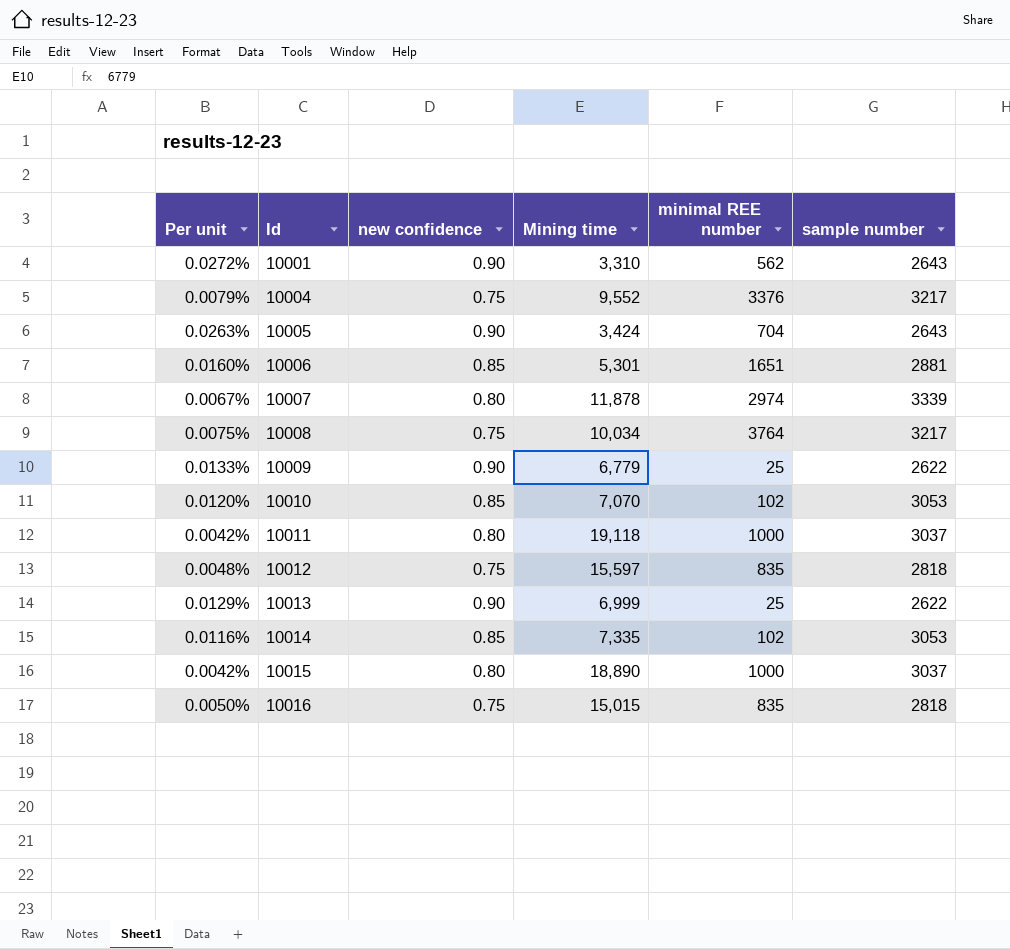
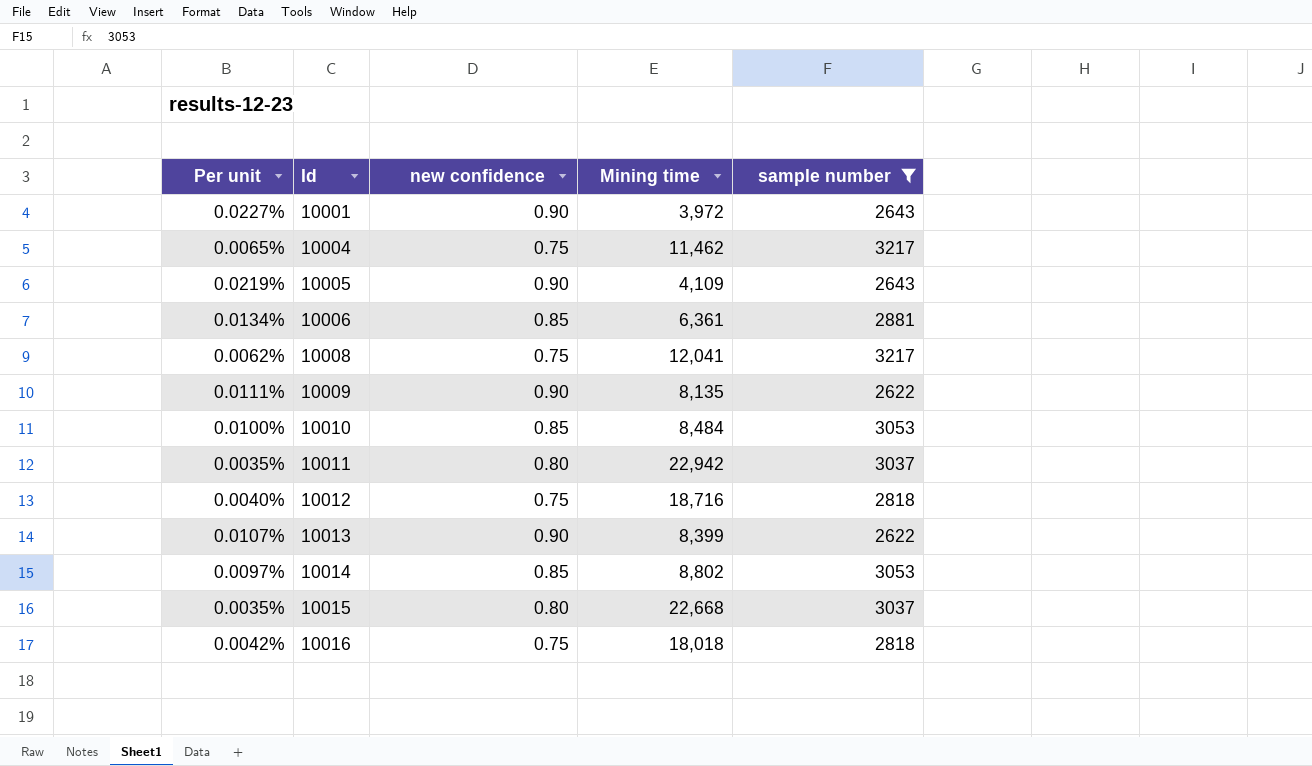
filter: none -> sample number != 3339
column minimal REE number | position: 5 -> none
10001 | Per unit: 0.0272% -> 0.0227%
10001 | Mining time: 3,310 -> 3,972
10004 | Per unit: 0.0079% -> 0.0065%
10004 | Mining time: 9,552 -> 11,462
10005 | Per unit: 0.0263% -> 0.0219%
10005 | Mining time: 3,424 -> 4,109
10006 | Per unit: 0.0160% -> 0.0134%
10006 | Mining time: 5,301 -> 6,361
10008 | Per unit: 0.0075% -> 0.0062%
10008 | Mining time: 10,034 -> 12,041
10009 | Per unit: 0.0133% -> 0.0111%
10009 | Mining time: 6,779 -> 8,135
10010 | Per unit: 0.0120% -> 0.0100%
10010 | Mining time: 7,070 -> 8,484
10011 | Per unit: 0.0042% -> 0.0035%
10011 | Mining time: 19,118 -> 22,942
10012 | Per unit: 0.0048% -> 0.0040%
10012 | Mining time: 15,597 -> 18,716
10013 | Per unit: 0.0129% -> 0.0107%
10013 | Mining time: 6,999 -> 8,399
10014 | Per unit: 0.0116% -> 0.0097%
10014 | Mining time: 7,335 -> 8,802
10015 | Per unit: 0.0042% -> 0.0035%
10015 | Mining time: 18,890 -> 22,668
10016 | Per unit: 0.0050% -> 0.0042%
10016 | Mining time: 15,015 -> 18,018

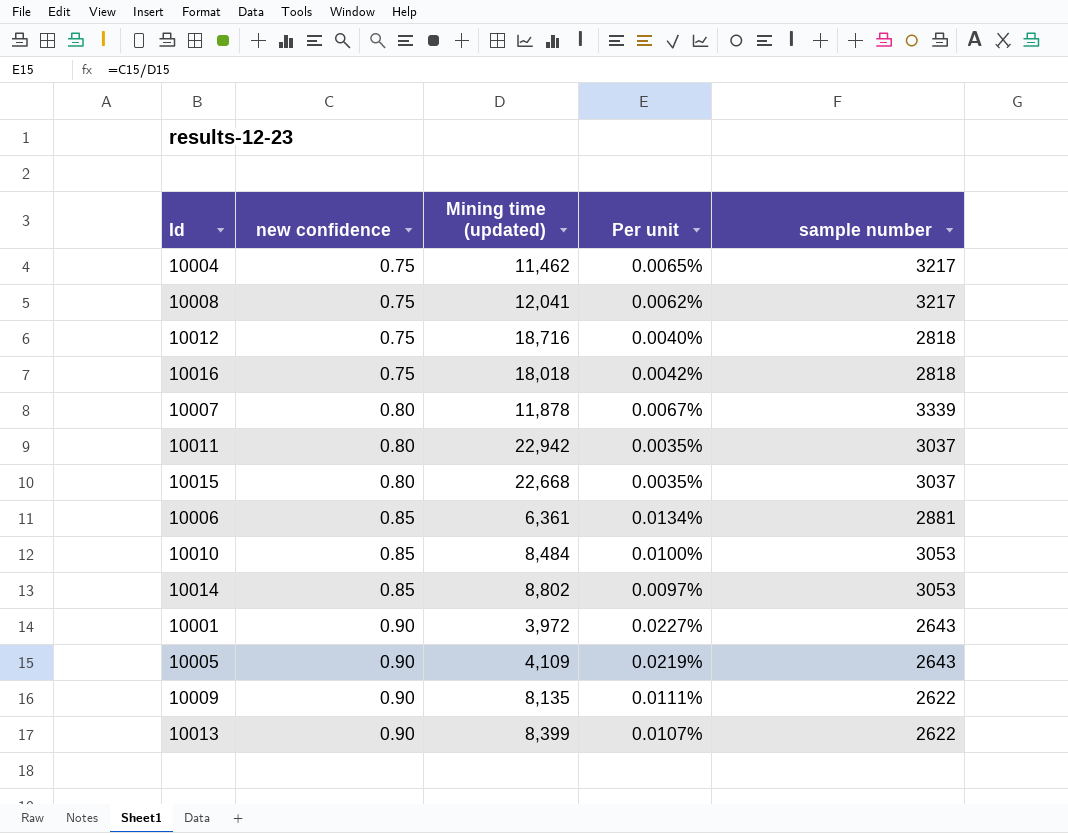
filter: sample number != 3339 -> none
row order: Id ascending -> new confidence ascending
column name: Mining time -> Mining time (updated)
column Per unit | position: 1 -> 4

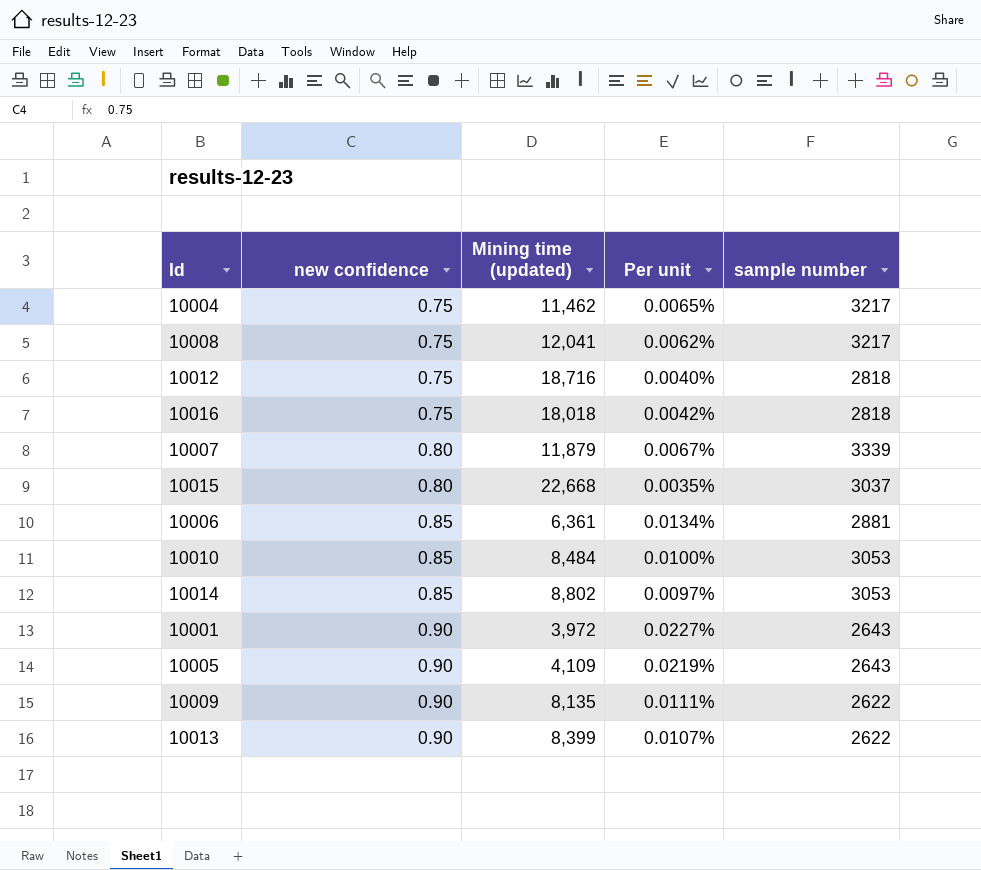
row 10011: 0.80 | 22,942 | 0.0035% | 3037 -> none
10007 | Mining time (updated): 11,878 -> 11,879

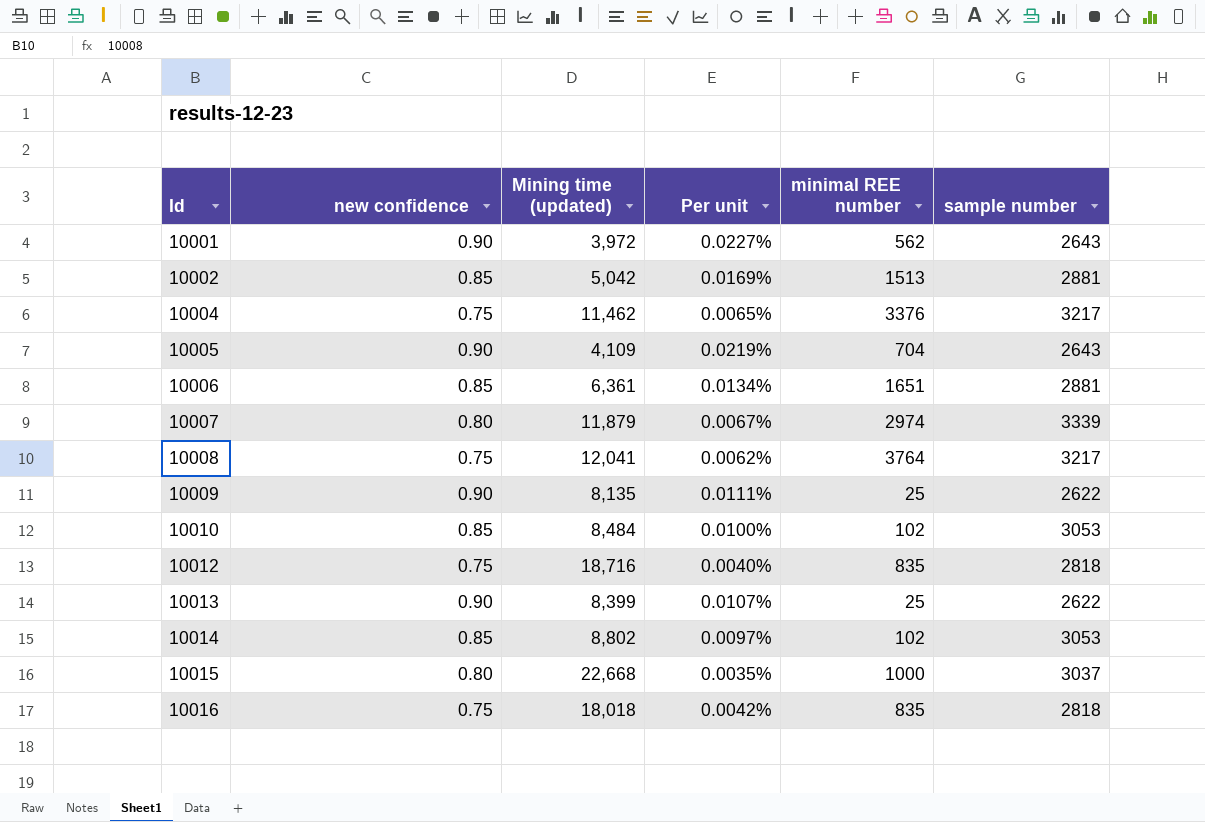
row order: new confidence ascending -> Id ascending
column minimal REE number | position: none -> 5
row 10002: none -> 0.85 | 5,042 | 0.0169% | 1513 | 2881

